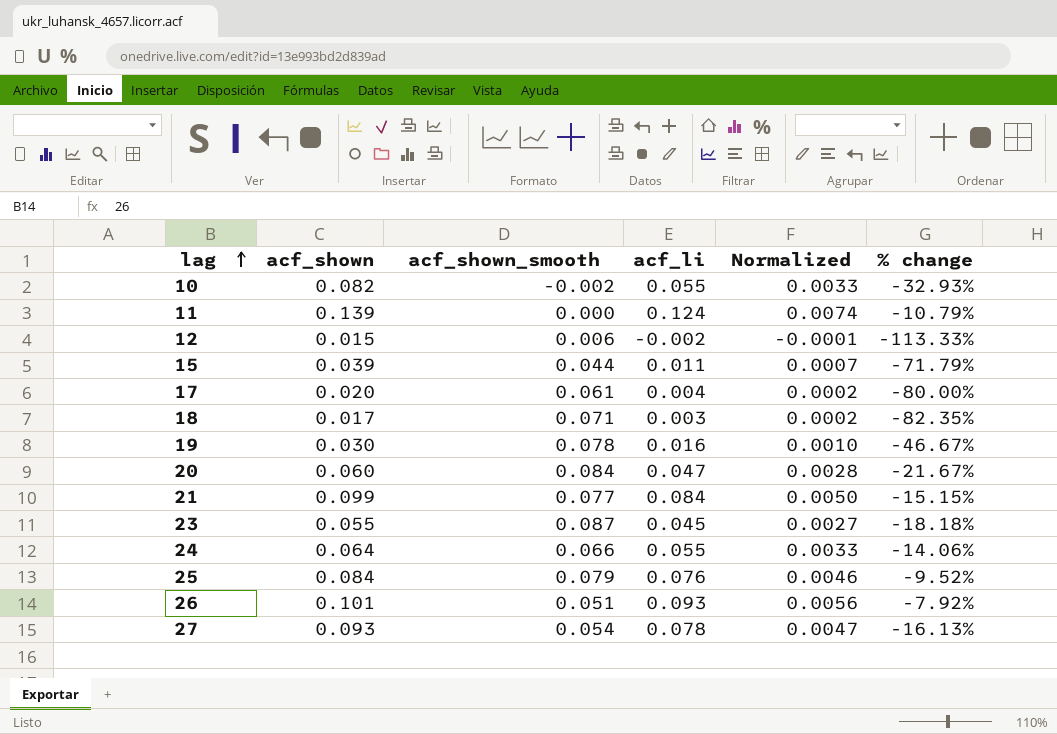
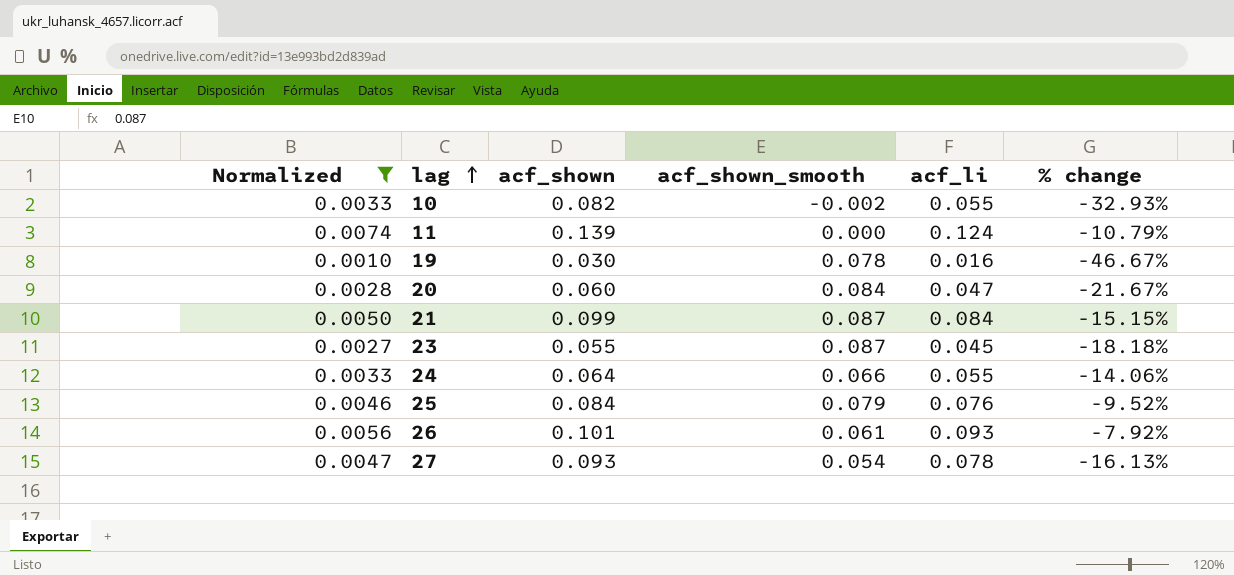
filter: none -> Normalized >= 0.0010
column Normalized | position: 5 -> 1
21 | acf_shown_smooth: 0.077 -> 0.087
26 | acf_shown_smooth: 0.051 -> 0.061

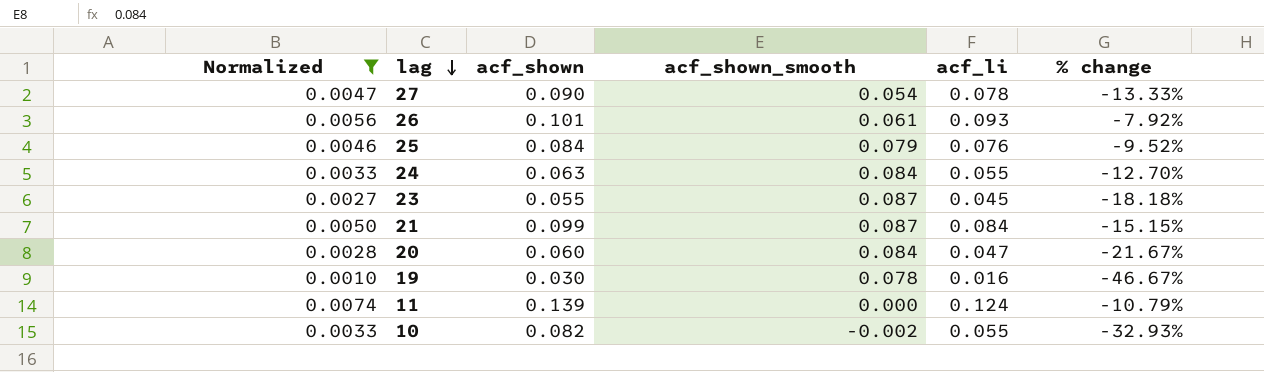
row order: lag ascending -> lag descending
27 | acf_shown: 0.093 -> 0.090
27 | % change: -16.13% -> -13.33%
24 | acf_shown: 0.064 -> 0.063
24 | acf_shown_smooth: 0.066 -> 0.084
24 | % change: -14.06% -> -12.70%

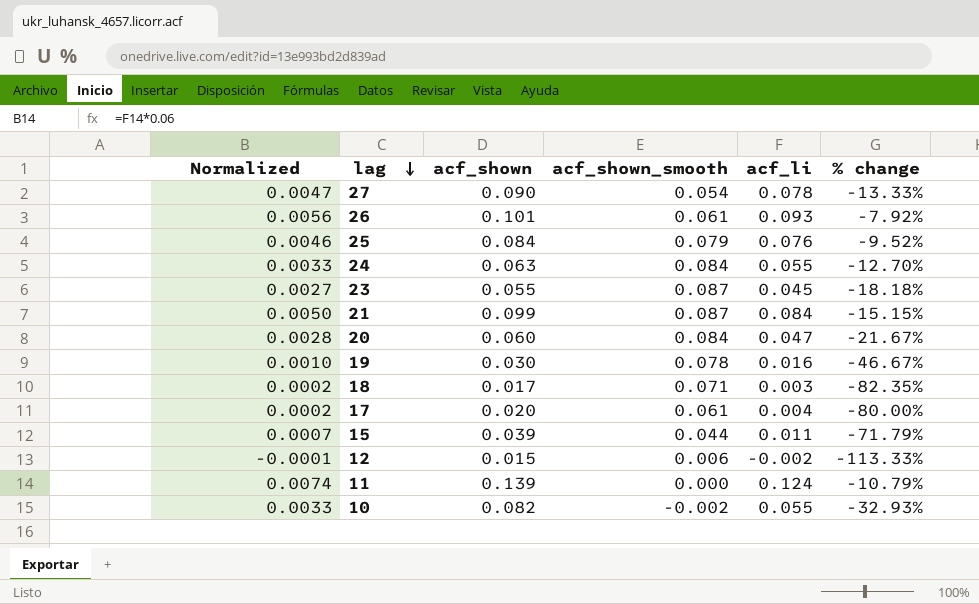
filter: Normalized >= 0.0010 -> none

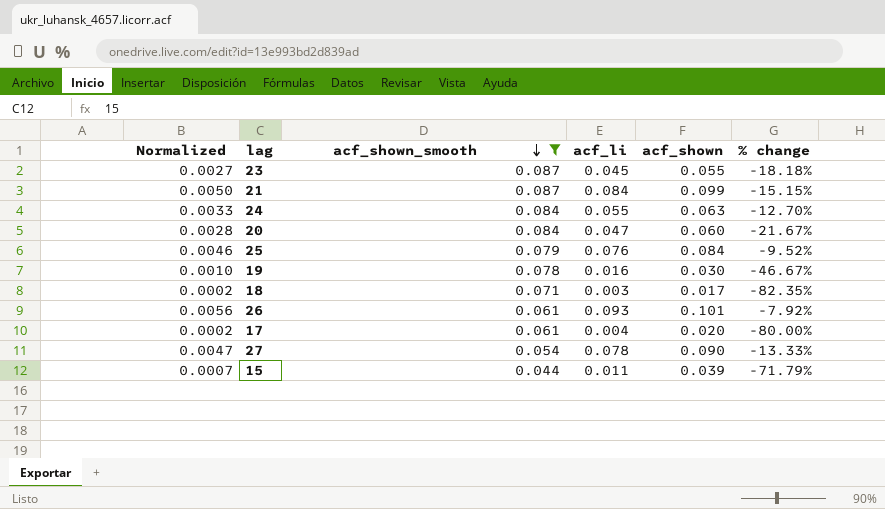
filter: none -> acf_shown_smooth >= 0.044
row order: lag descending -> acf_shown_smooth descending
column acf_shown | position: 3 -> 5

